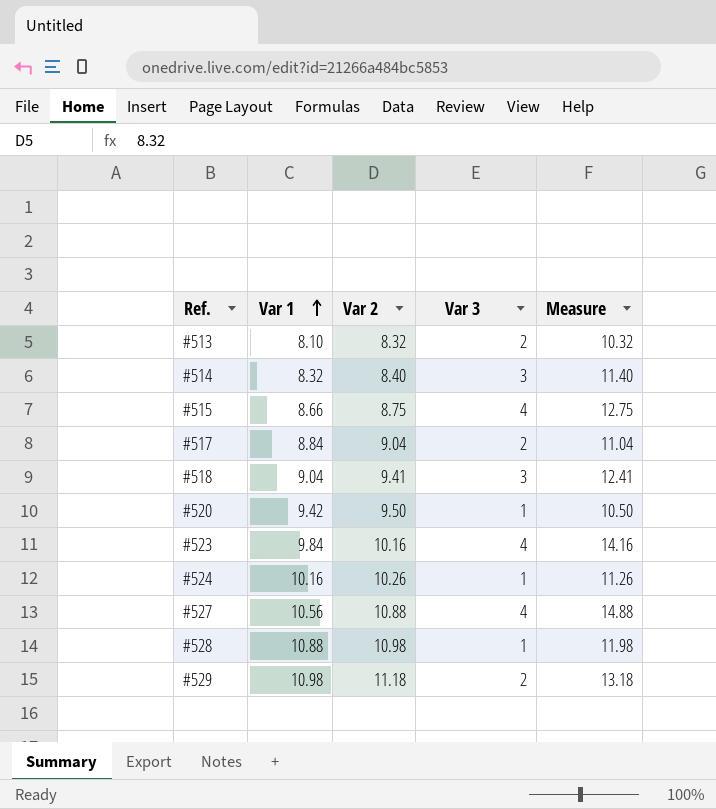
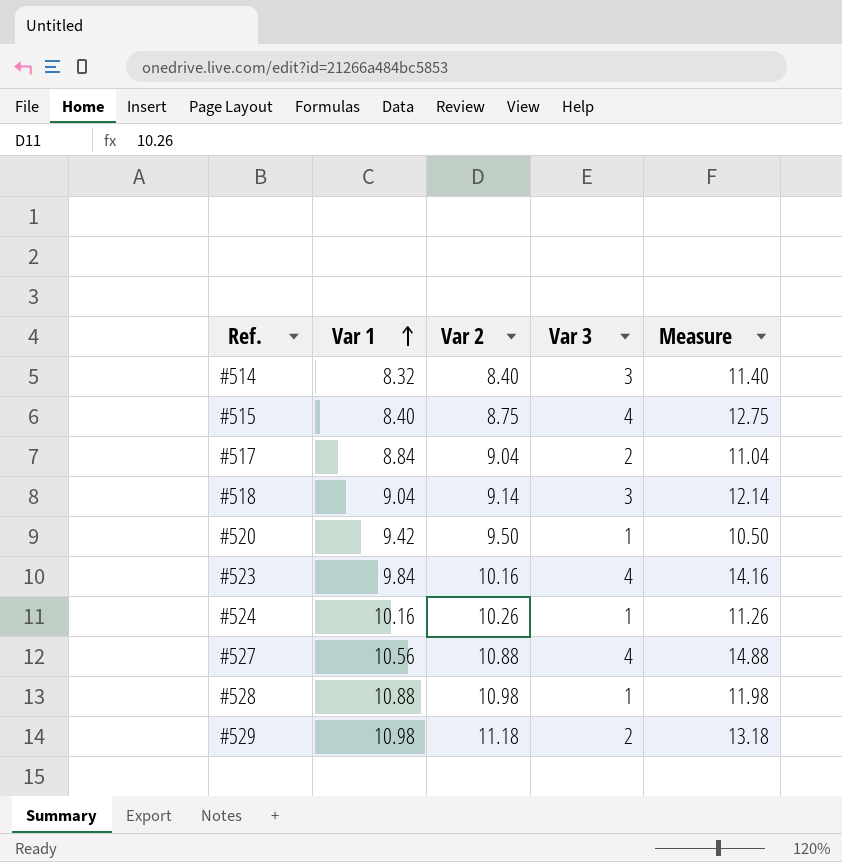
row #513: 8.10 | 8.32 | 2 | 10.32 -> none
#515 | Var 1: 8.66 -> 8.40
#518 | Var 2: 9.41 -> 9.14
#518 | Measure: 12.41 -> 12.14

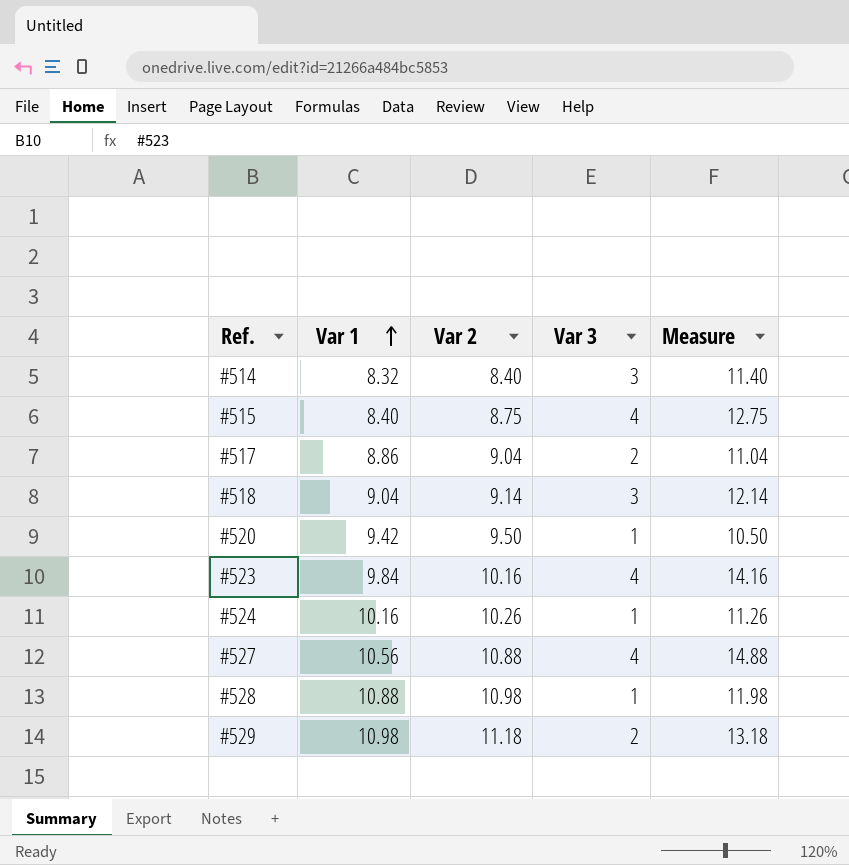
#517 | Var 1: 8.84 -> 8.86

